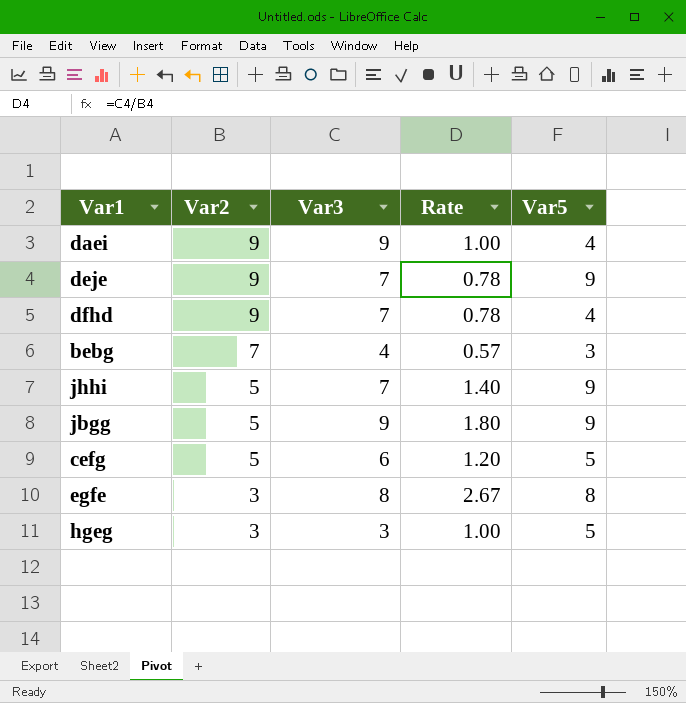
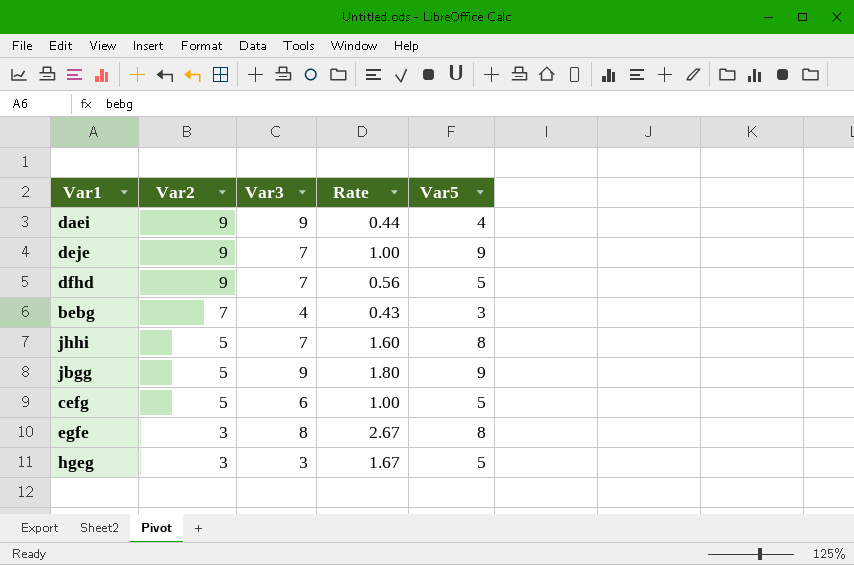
column Rate | formula: [Var3] / [Var2] -> [Var5] / [Var2]
dfhd | Var5: 4 -> 5
jhhi | Var5: 9 -> 8

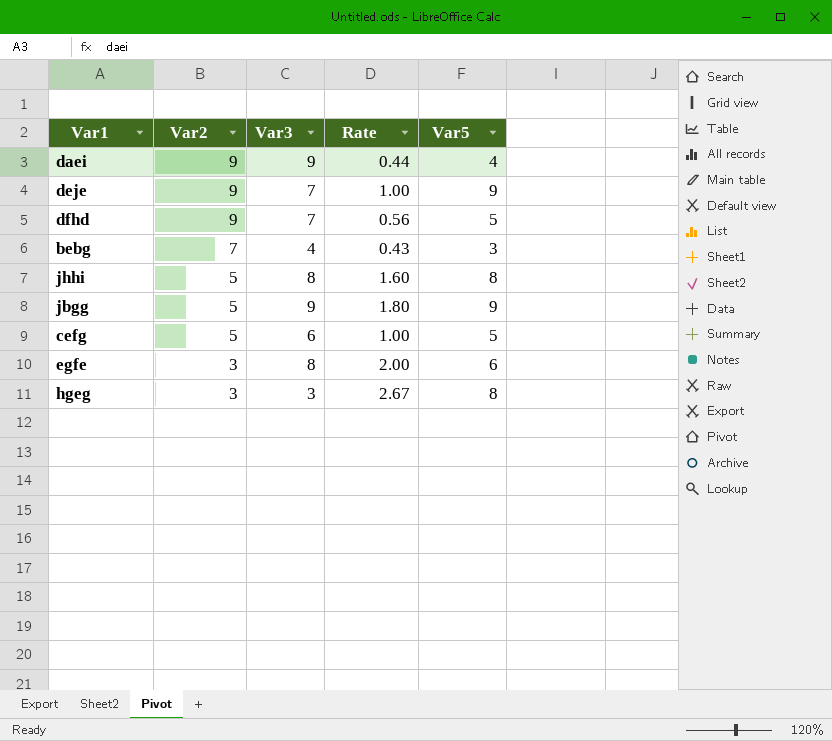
jhhi | Var3: 7 -> 8
egfe | Rate: 2.67 -> 2.00
egfe | Var5: 8 -> 6
hgeg | Rate: 1.67 -> 2.67
hgeg | Var5: 5 -> 8

